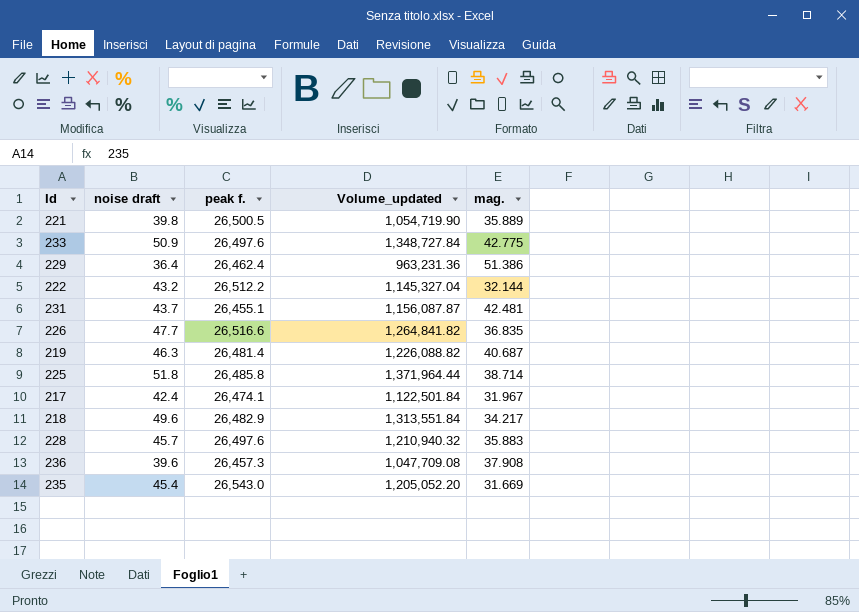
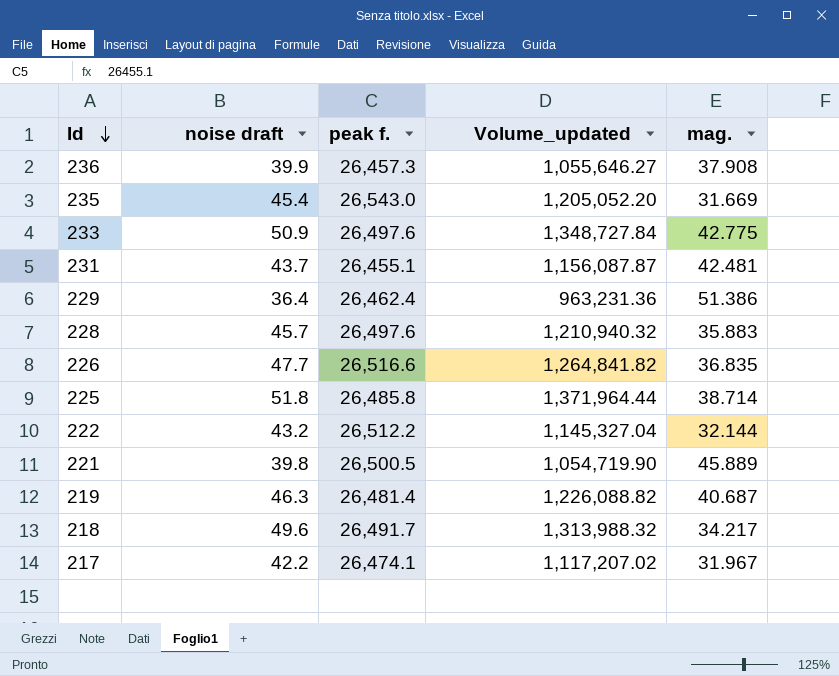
row order: none -> Id descending
236 | noise draft: 39.6 -> 39.9
236 | Volume_updated: 1,047,709.08 -> 1,055,646.27
221 | mag.: 35.889 -> 45.889
218 | peak f.: 26,482.9 -> 26,491.7
218 | Volume_updated: 1,313,551.84 -> 1,313,988.32
217 | noise draft: 42.4 -> 42.2
217 | Volume_updated: 1,122,501.84 -> 1,117,207.02

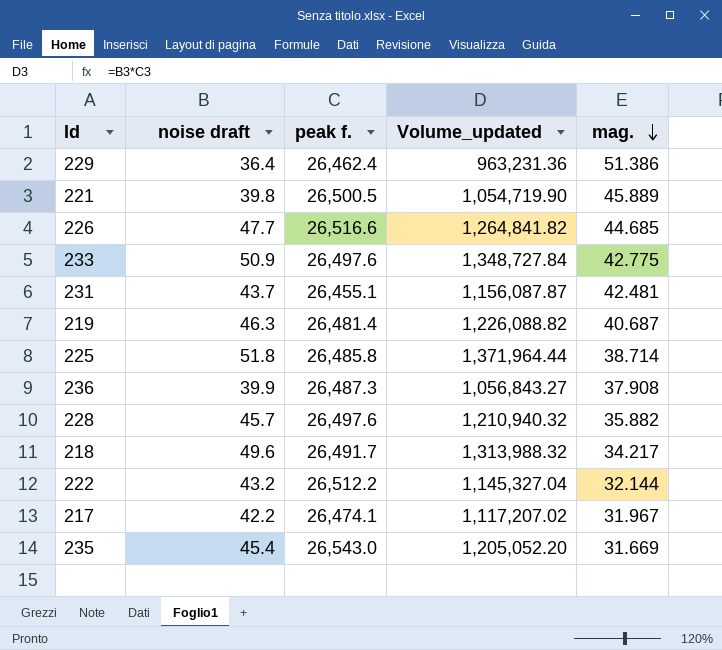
row order: Id descending -> mag. descending
226 | mag.: 36.835 -> 44.685
236 | peak f.: 26,457.3 -> 26,487.3
236 | Volume_updated: 1,055,646.27 -> 1,056,843.27
228 | mag.: 35.883 -> 35.882

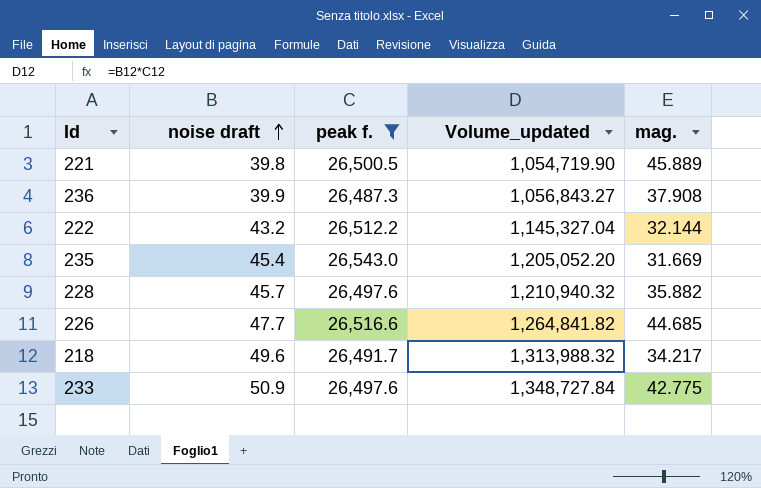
filter: none -> peak f. >= 26,487.3
row order: mag. descending -> noise draft ascending

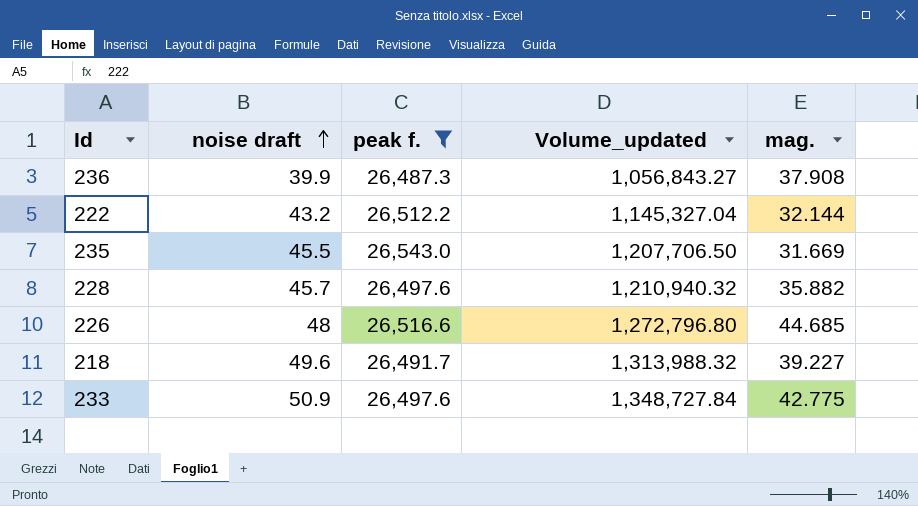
row 221: 39.8 | 26,500.5 | 1,054,719.90 | 45.889 -> none
235 | noise draft: 45.4 -> 45.5
235 | Volume_updated: 1,205,052.20 -> 1,207,706.50
226 | noise draft: 47.7 -> 48
226 | Volume_updated: 1,264,841.82 -> 1,272,796.80
218 | mag.: 34.217 -> 39.227

